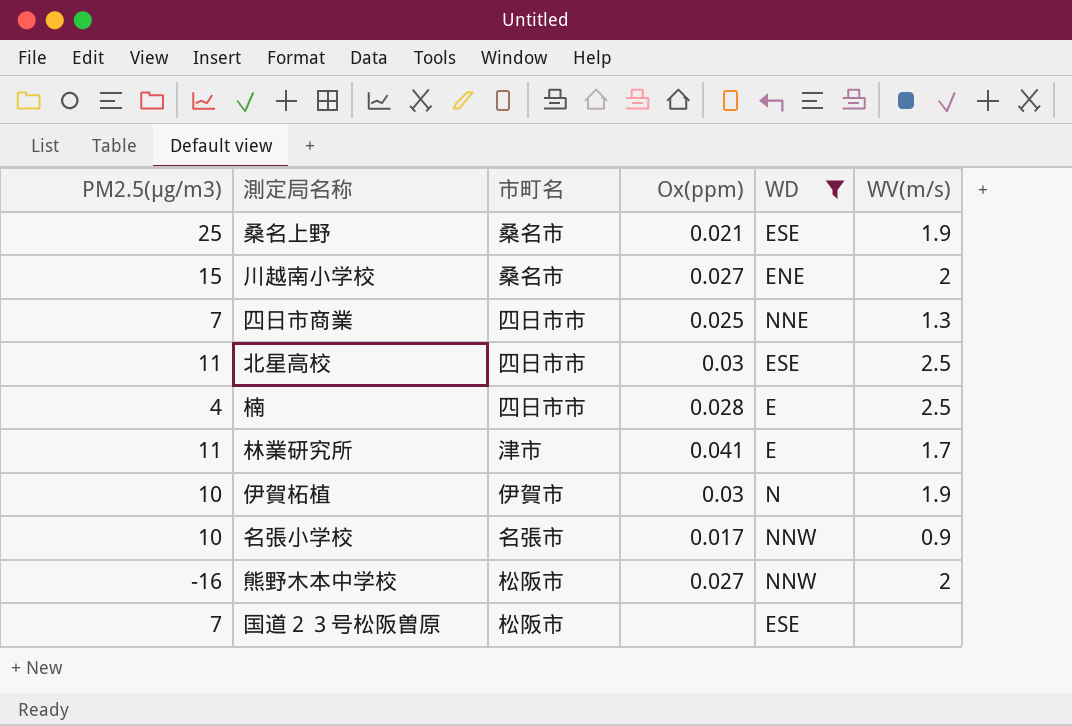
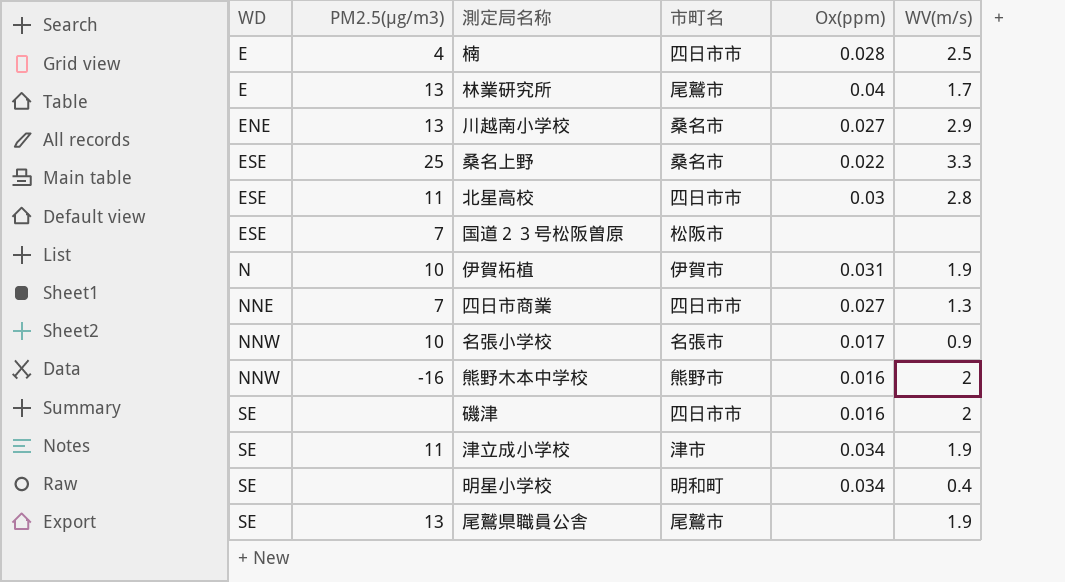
filter: WD != SE -> none
row order: none -> WD ascending
column WD | position: 5 -> 1
林業研究所 | PM2.5(μg/m3): 11 -> 13
林業研究所 | 市町名: 津市 -> 尾鷲市
林業研究所 | Ox(ppm): 0.041 -> 0.04
川越南小学校 | PM2.5(μg/m3): 15 -> 13
川越南小学校 | WV(m/s): 2 -> 2.9
桑名上野 | Ox(ppm): 0.021 -> 0.022
桑名上野 | WV(m/s): 1.9 -> 3.3
北星高校 | WV(m/s): 2.5 -> 2.8
伊賀柘植 | Ox(ppm): 0.03 -> 0.031
四日市商業 | Ox(ppm): 0.025 -> 0.027
熊野木本中学校 | 市町名: 松阪市 -> 熊野市
熊野木本中学校 | Ox(ppm): 0.027 -> 0.016

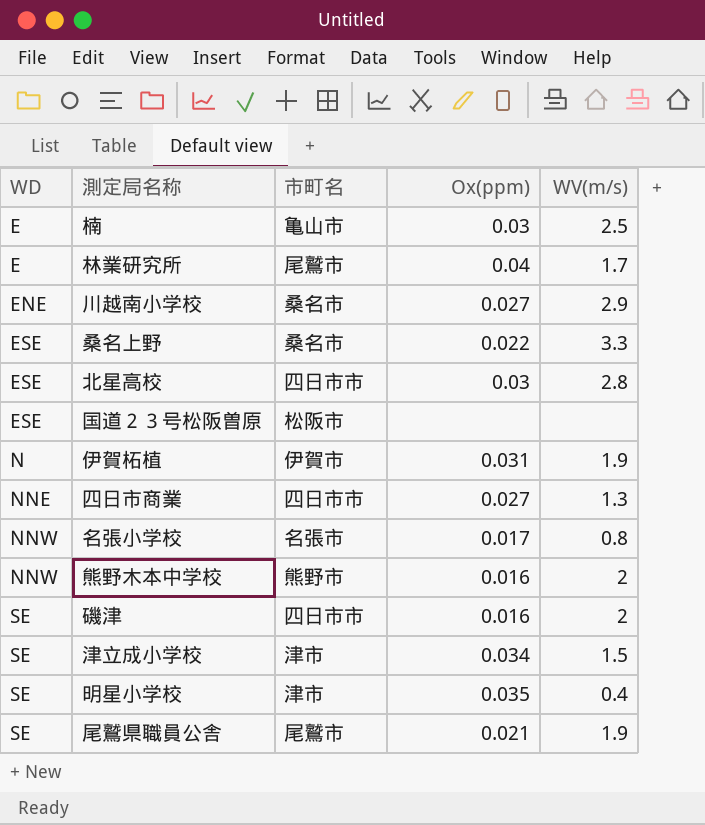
column PM2.5(μg/m3) | position: 2 -> none
楠 | 市町名: 四日市市 -> 亀山市
楠 | Ox(ppm): 0.028 -> 0.03
名張小学校 | WV(m/s): 0.9 -> 0.8
津立成小学校 | WV(m/s): 1.9 -> 1.5
明星小学校 | 市町名: 明和町 -> 津市
明星小学校 | Ox(ppm): 0.034 -> 0.035
尾鷲県職員公舎 | Ox(ppm): none -> 0.021

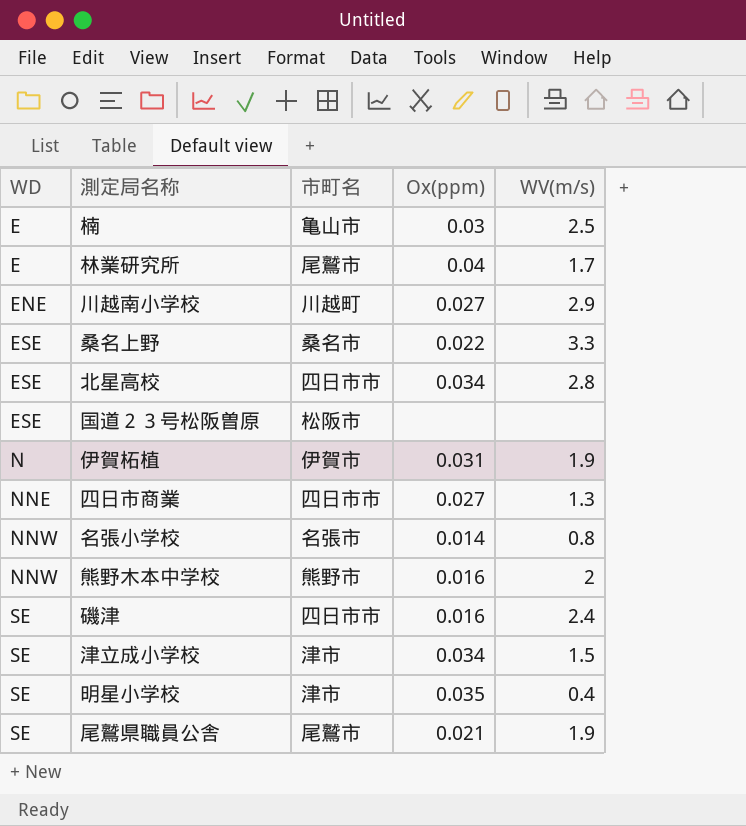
川越南小学校 | 市町名: 桑名市 -> 川越町
北星高校 | Ox(ppm): 0.03 -> 0.034
名張小学校 | Ox(ppm): 0.017 -> 0.014
磯津 | WV(m/s): 2 -> 2.4

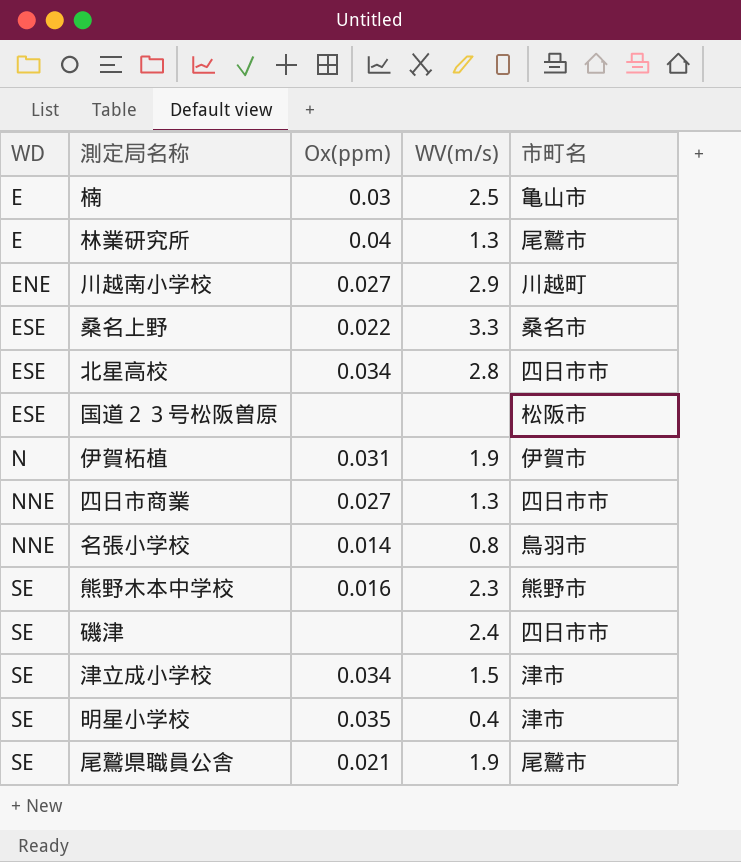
column 市町名 | position: 3 -> 5
林業研究所 | WV(m/s): 1.7 -> 1.3
名張小学校 | WD: NNW -> NNE
名張小学校 | 市町名: 名張市 -> 鳥羽市
熊野木本中学校 | WD: NNW -> SE
熊野木本中学校 | WV(m/s): 2 -> 2.3
磯津 | Ox(ppm): 0.016 -> none

